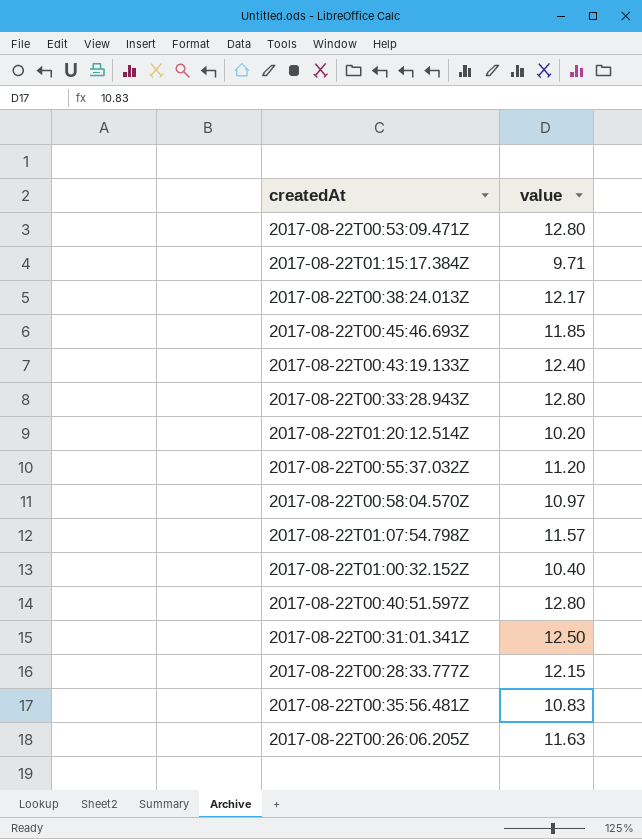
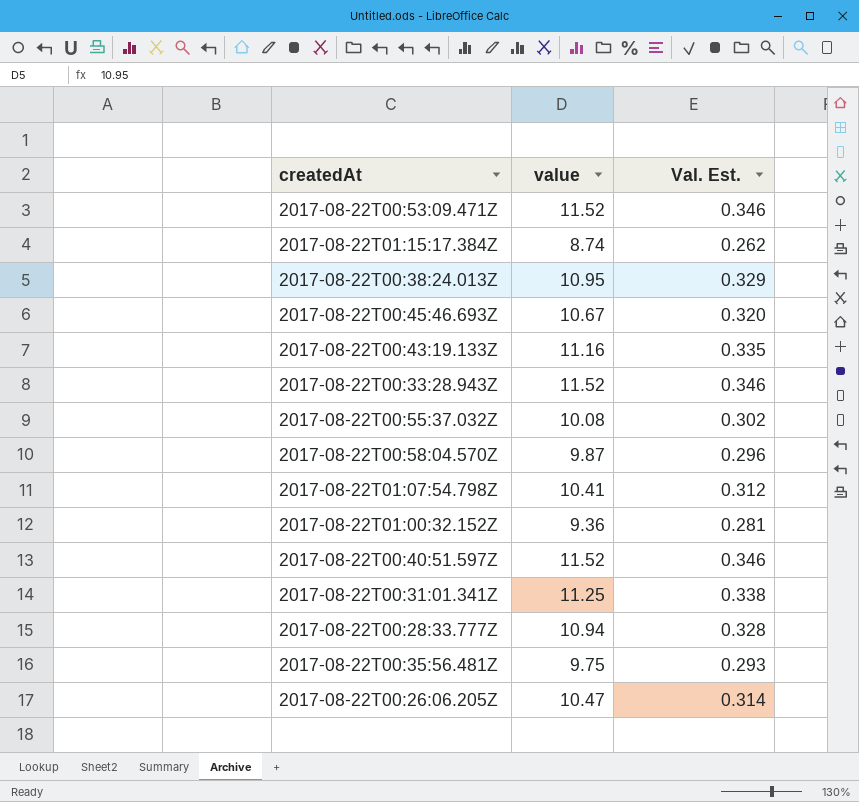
column Val. Est. | formula: none -> [value] * 0.03
row 2017-08-22T01:20:12.514Z: 10.20 -> none
2017-08-22T00:53:09.471Z | value: 12.80 -> 11.52
2017-08-22T01:15:17.384Z | value: 9.71 -> 8.74
2017-08-22T00:38:24.013Z | value: 12.17 -> 10.95
2017-08-22T00:45:46.693Z | value: 11.85 -> 10.67
2017-08-22T00:43:19.133Z | value: 12.40 -> 11.16
2017-08-22T00:33:28.943Z | value: 12.80 -> 11.52
2017-08-22T00:55:37.032Z | value: 11.20 -> 10.08
2017-08-22T00:58:04.570Z | value: 10.97 -> 9.87
2017-08-22T01:07:54.798Z | value: 11.57 -> 10.41
2017-08-22T01:00:32.152Z | value: 10.40 -> 9.36
2017-08-22T00:40:51.597Z | value: 12.80 -> 11.52
2017-08-22T00:31:01.341Z | value: 12.50 -> 11.25
2017-08-22T00:28:33.777Z | value: 12.15 -> 10.94
2017-08-22T00:35:56.481Z | value: 10.83 -> 9.75
2017-08-22T00:26:06.205Z | value: 11.63 -> 10.47

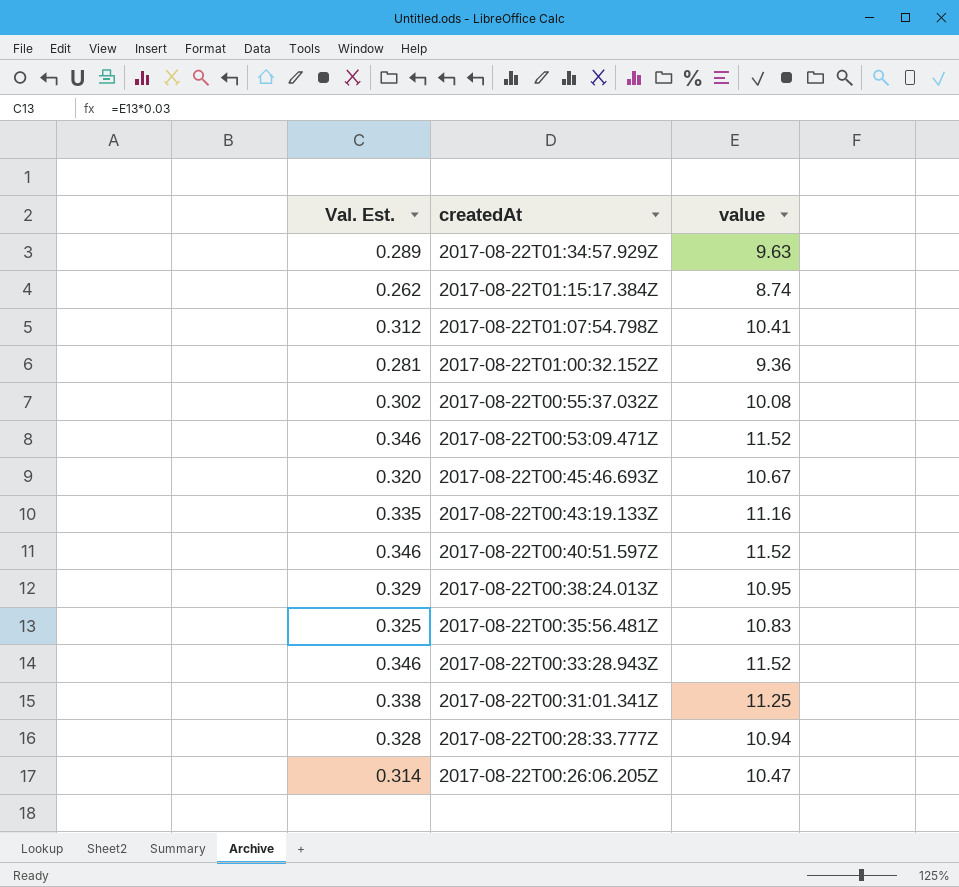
row order: none -> createdAt descending
column Val. Est. | position: 3 -> 1
row 2017-08-22T00:58:04.570Z: 9.87 | 0.296 -> none
row 2017-08-22T01:34:57.929Z: none -> 0.289 | 9.63
2017-08-22T00:35:56.481Z | Val. Est.: 0.293 -> 0.325
2017-08-22T00:35:56.481Z | value: 9.75 -> 10.83

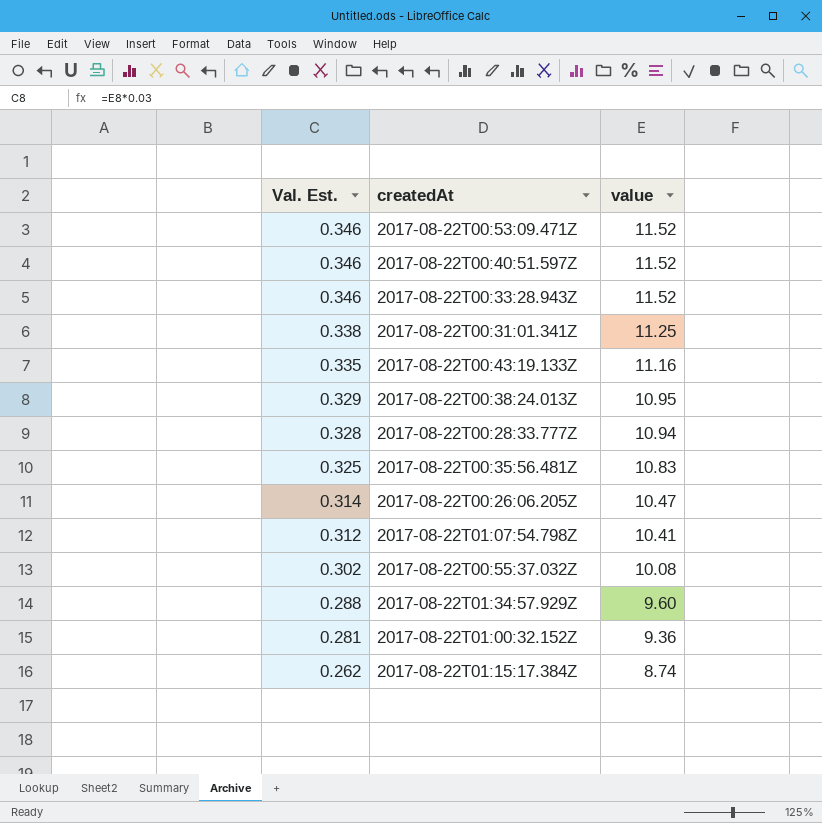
row order: createdAt descending -> Val. Est. descending
row 2017-08-22T00:45:46.693Z: 0.320 | 10.67 -> none
2017-08-22T01:34:57.929Z | Val. Est.: 0.289 -> 0.288
2017-08-22T01:34:57.929Z | value: 9.63 -> 9.60

